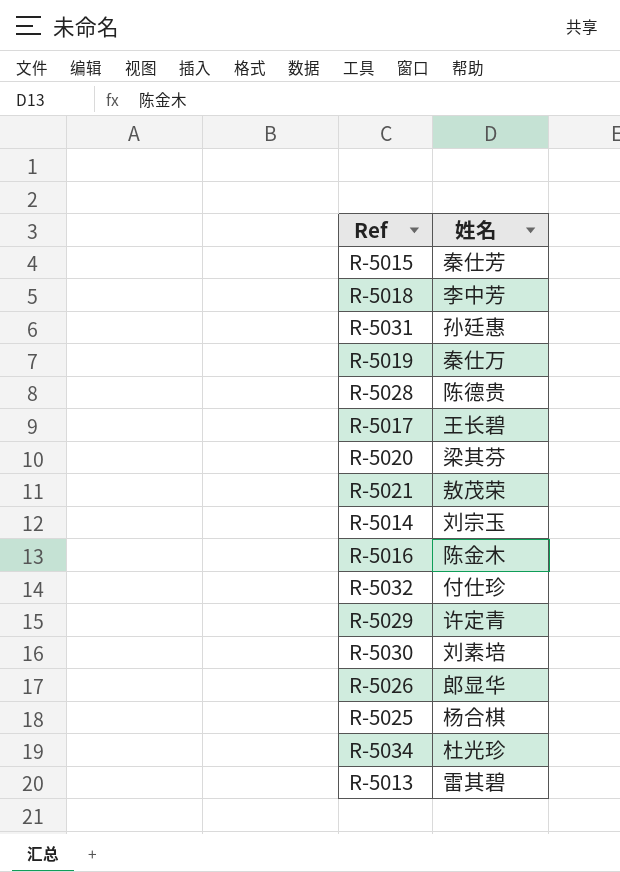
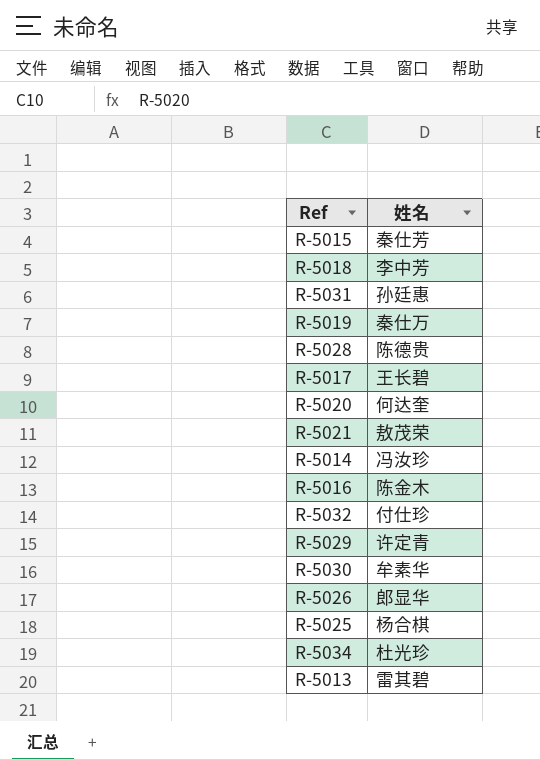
R-5020 | 姓名: 梁其芬 -> 何达奎
R-5014 | 姓名: 刘宗玉 -> 冯汝珍
R-5030 | 姓名: 刘素培 -> 牟素华

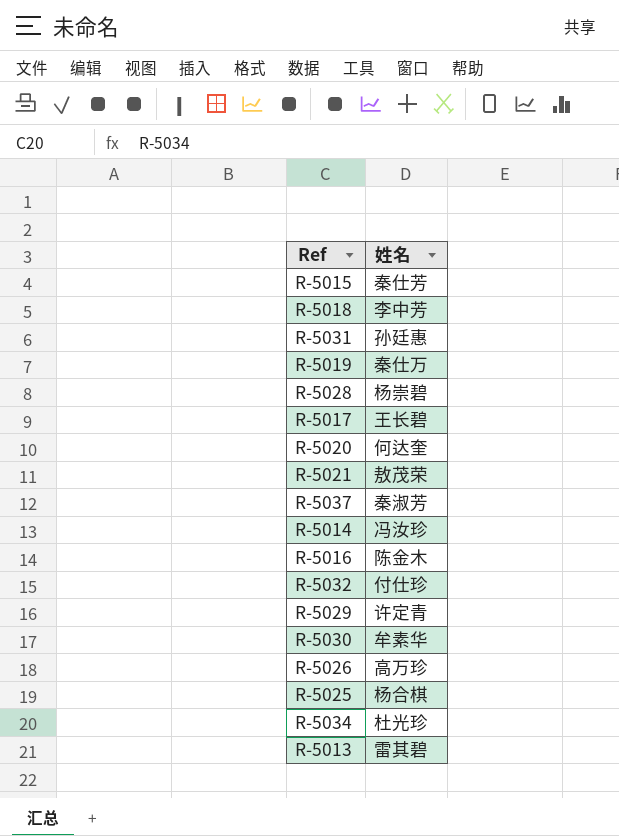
R-5028 | 姓名: 陈德贵 -> 杨崇碧
row R-5037: none -> 秦淑芳
R-5026 | 姓名: 郎显华 -> 高万珍

